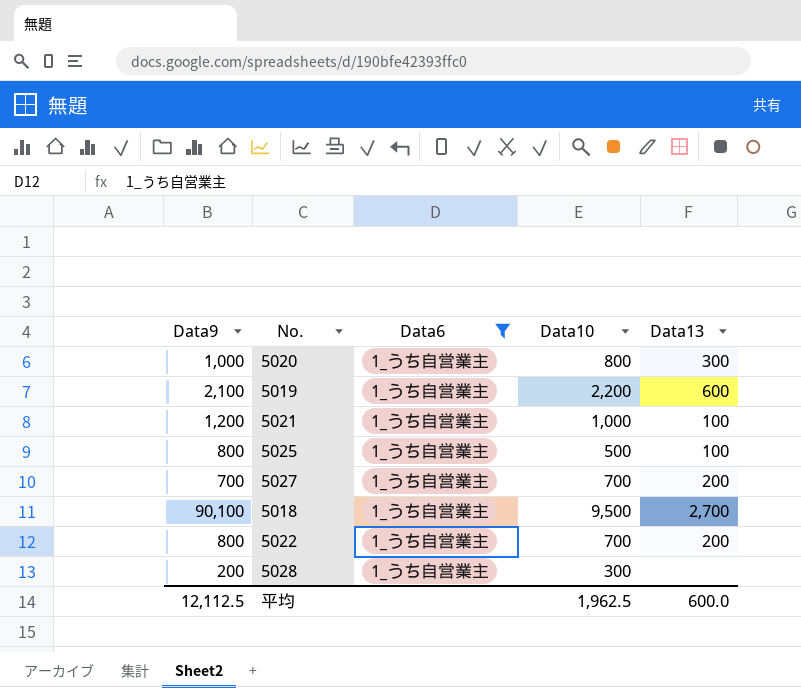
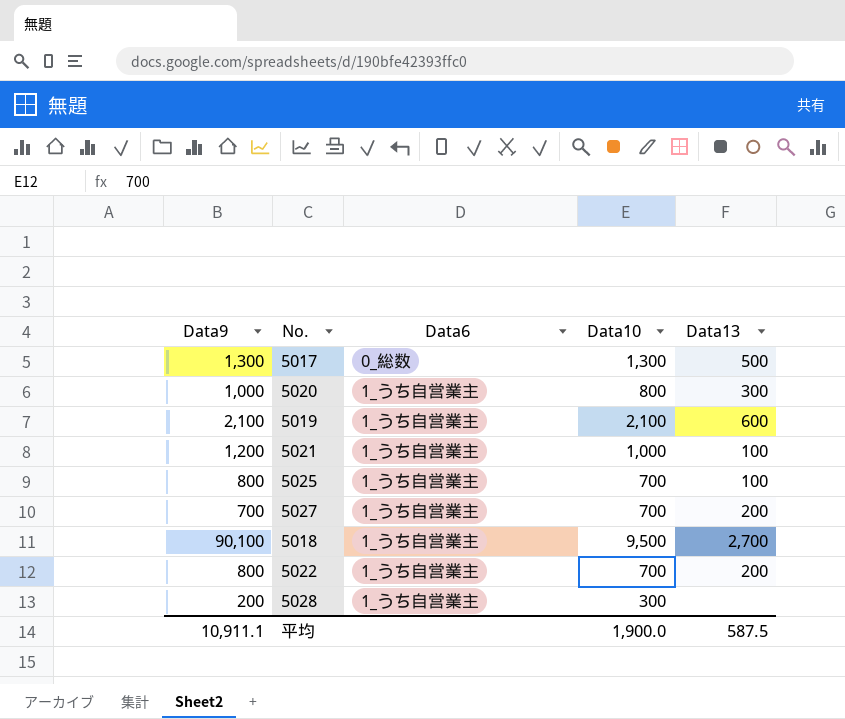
filter: Data6 = 1_うち自営業主 -> none
5019 | Data10: 2,200 -> 2,100
5025 | Data10: 500 -> 700
平均 | Data9: 12,112.5 -> 10,911.1
平均 | Data10: 1,962.5 -> 1,900.0
平均 | Data13: 600.0 -> 587.5

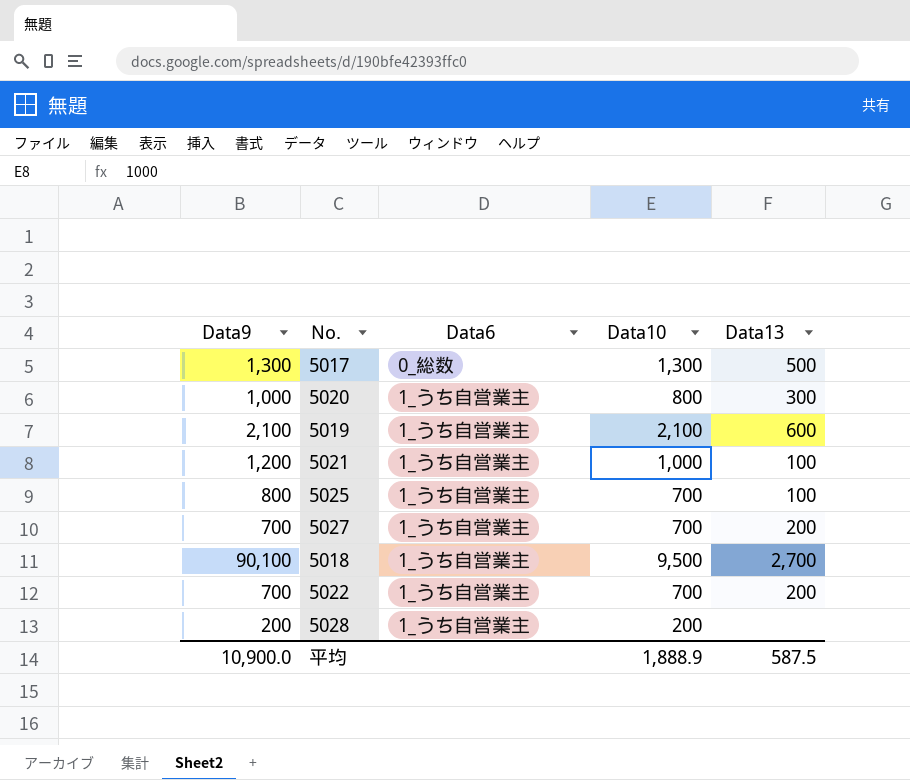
5022 | Data9: 800 -> 700
5028 | Data10: 300 -> 200
平均 | Data9: 10,911.1 -> 10,900.0
平均 | Data10: 1,900.0 -> 1,888.9

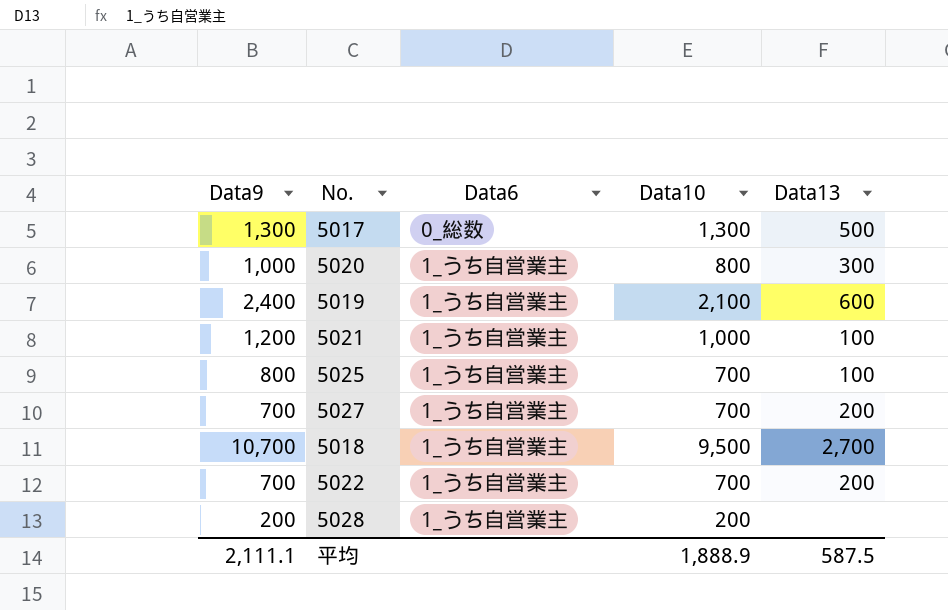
5019 | Data9: 2,100 -> 2,400
5018 | Data9: 90,100 -> 10,700
平均 | Data9: 10,900.0 -> 2,111.1

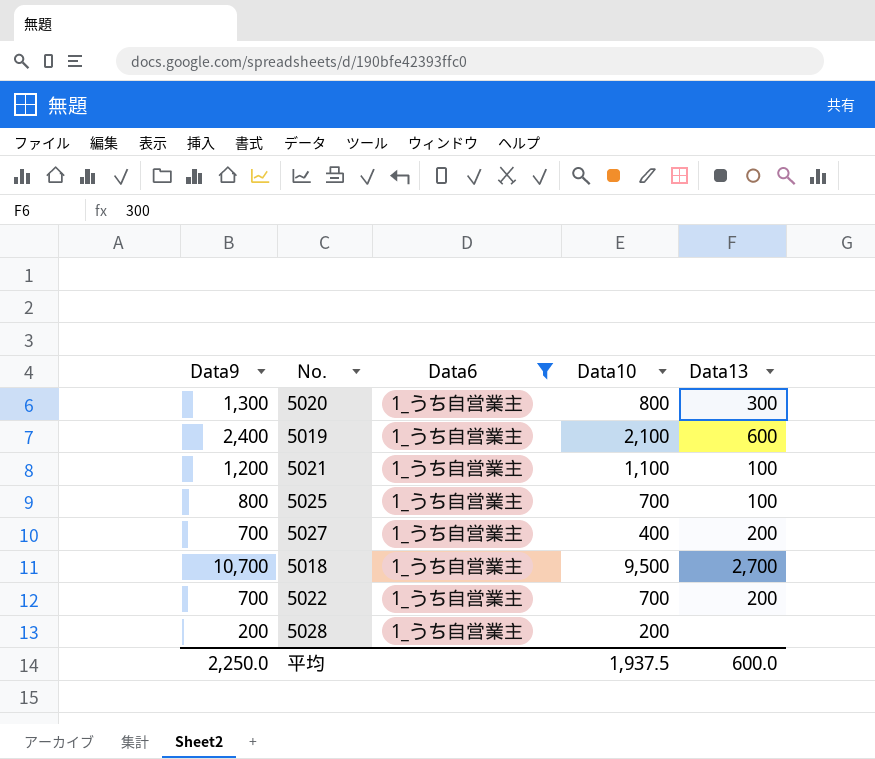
filter: none -> Data6 = 1_うち自営業主
5020 | Data9: 1,000 -> 1,300
5021 | Data10: 1,000 -> 1,100
5027 | Data10: 700 -> 400
平均 | Data9: 2,111.1 -> 2,250.0
平均 | Data10: 1,888.9 -> 1,937.5
平均 | Data13: 587.5 -> 600.0

